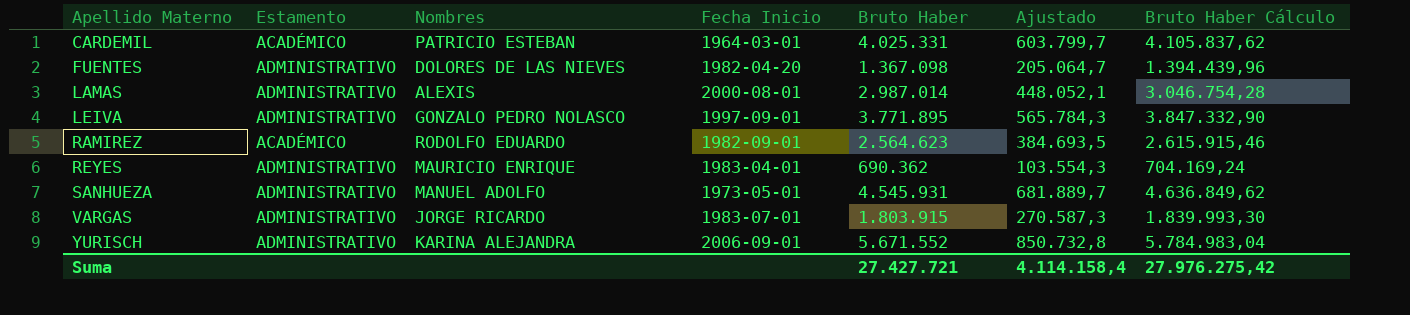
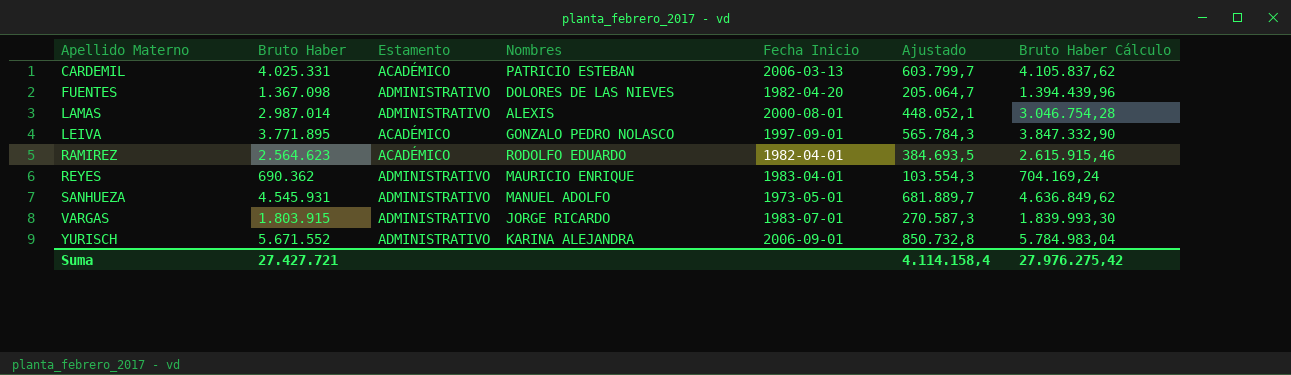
column Bruto Haber | position: 5 -> 2
CARDEMIL | Fecha Inicio: 1964-03-01 -> 2006-03-13
LEIVA | Estamento: ADMINISTRATIVO -> ACADÉMICO
RAMIREZ | Fecha Inicio: 1982-09-01 -> 1982-04-01

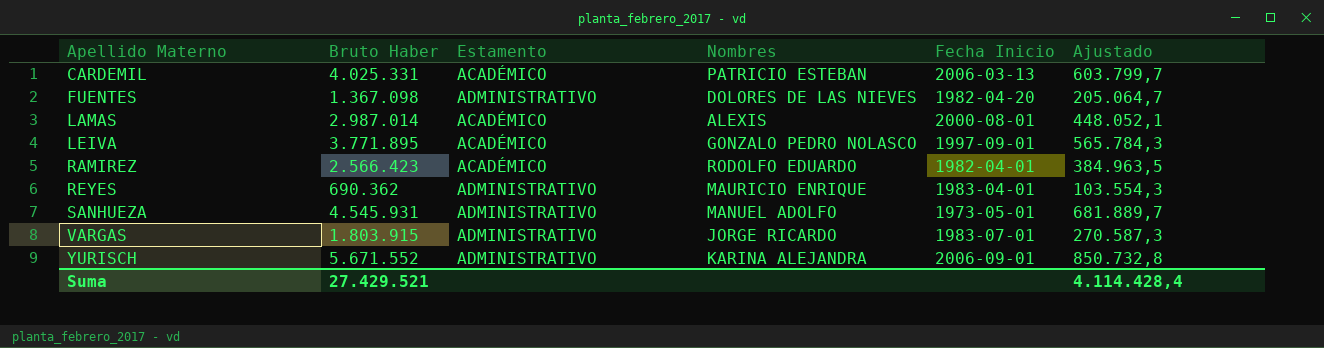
column Bruto Haber Cálculo | formula: [Bruto Haber] * 1,02 -> none
LAMAS | Estamento: ADMINISTRATIVO -> ACADÉMICO
RAMIREZ | Bruto Haber: 2.564.623 -> 2.566.423
RAMIREZ | Ajustado: 384.693,5 -> 384.963,5
Suma | Bruto Haber: 27.427.721 -> 27.429.521
Suma | Ajustado: 4.114.158,4 -> 4.114.428,4

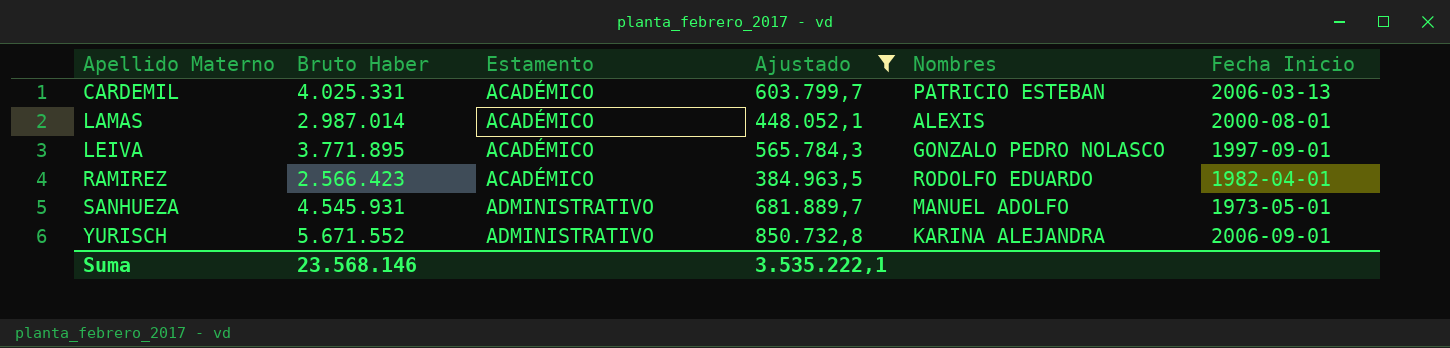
filter: none -> Ajustado >= 384.963,5
column Ajustado | position: 6 -> 4
Suma | Bruto Haber: 27.429.521 -> 23.568.146
Suma | Ajustado: 4.114.428,4 -> 3.535.222,1

